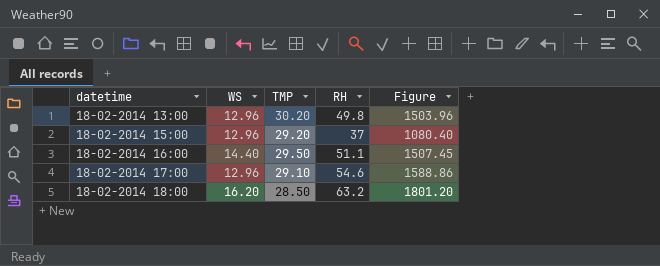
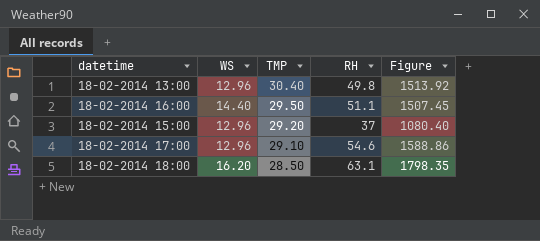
row order: datetime ascending -> TMP descending
18-02-2014 13:00 | TMP: 30.20 -> 30.40
18-02-2014 13:00 | Figure: 1503.96 -> 1513.92
18-02-2014 18:00 | RH: 63.2 -> 63.1
18-02-2014 18:00 | Figure: 1801.20 -> 1798.35

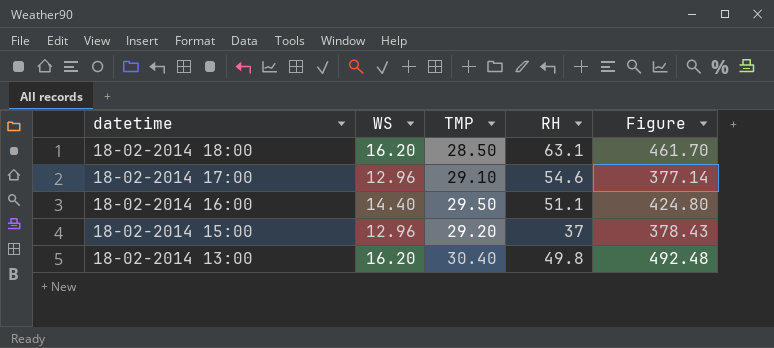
row order: TMP descending -> datetime descending
column Figure | formula: [TMP] * [RH] -> [WS] * [TMP]
18-02-2014 13:00 | WS: 12.96 -> 16.20

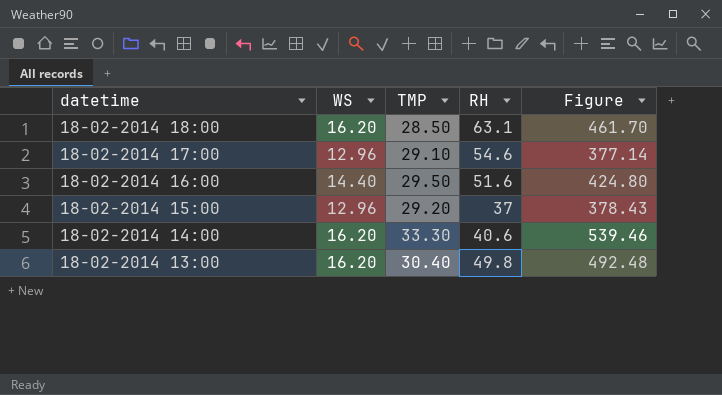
18-02-2014 16:00 | RH: 51.1 -> 51.6
row 18-02-2014 14:00: none -> 16.20 | 33.30 | 40.6 | 539.46

